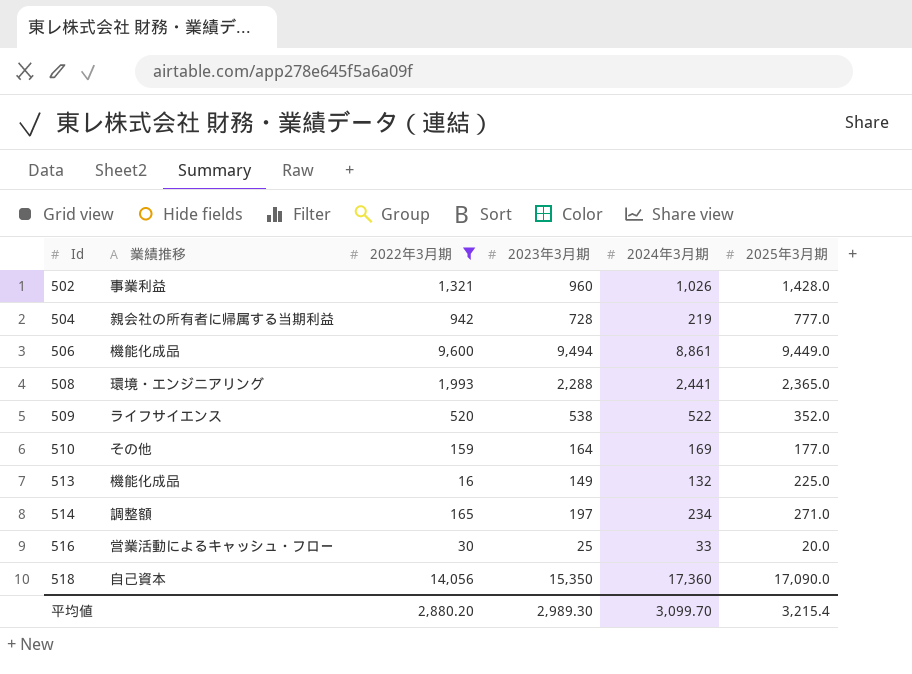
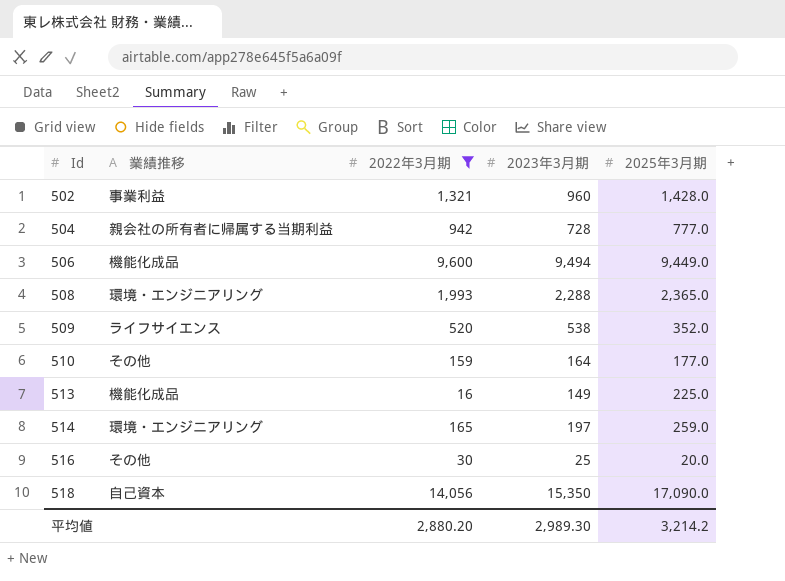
column 2024年3月期 | position: 5 -> none
514 | 業績推移: 調整額 -> 環境・エンジニアリング
514 | 2025年3月期: 271.0 -> 259.0
516 | 業績推移: 営業活動によるキャッシュ・フロー -> その他
平均値 | 2025年3月期: 3,215.4 -> 3,214.2

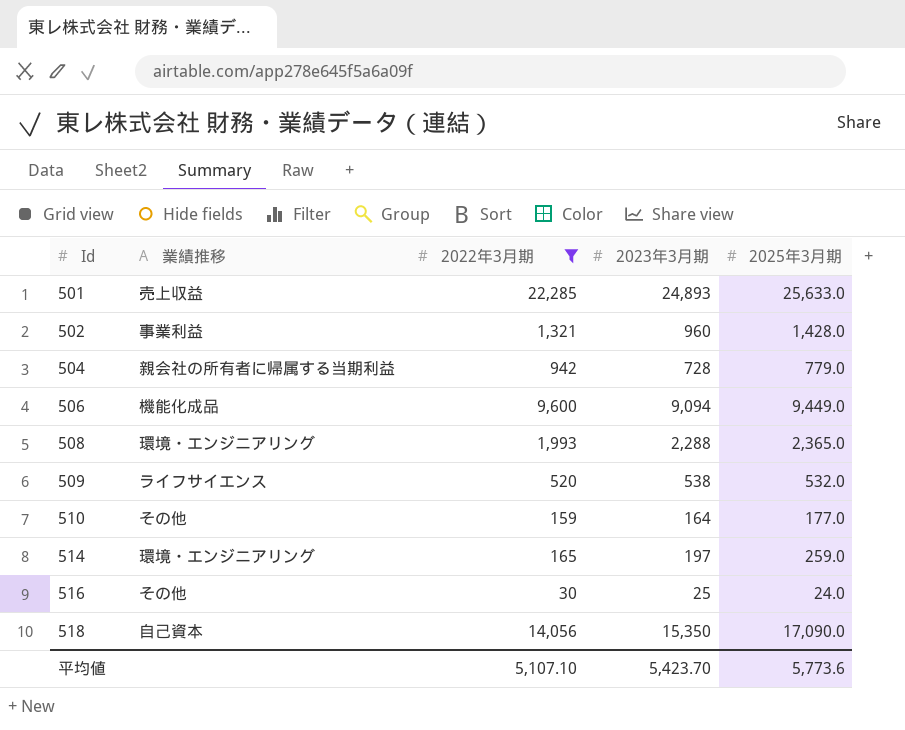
row 513: 機能化成品 | 16 | 149 | 225.0 -> none
row 501: none -> 売上収益 | 22,285 | 24,893 | 25,633.0
504 | 2025年3月期: 777.0 -> 779.0
506 | 2023年3月期: 9,494 -> 9,094
509 | 2025年3月期: 352.0 -> 532.0
516 | 2025年3月期: 20.0 -> 24.0
平均値 | 2022年3月期: 2,880.20 -> 5,107.10
平均値 | 2023年3月期: 2,989.30 -> 5,423.70
平均値 | 2025年3月期: 3,214.2 -> 5,773.6

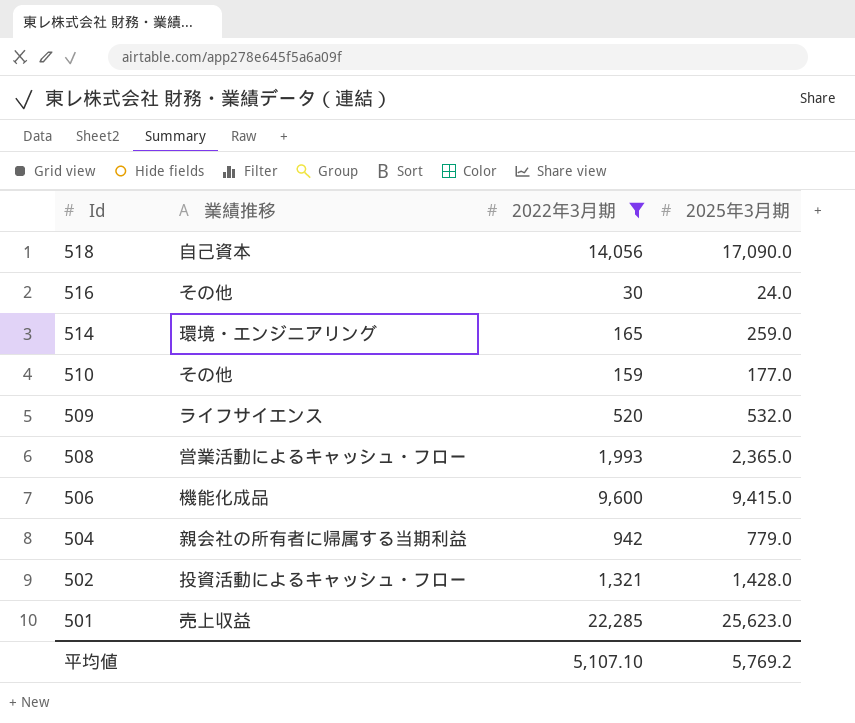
row order: Id ascending -> Id descending
column 2023年3月期 | position: 4 -> none
508 | 業績推移: 環境・エンジニアリング -> 営業活動によるキャッシュ・フロー
506 | 2025年3月期: 9,449.0 -> 9,415.0
502 | 業績推移: 事業利益 -> 投資活動によるキャッシュ・フロー
501 | 2025年3月期: 25,633.0 -> 25,623.0
平均値 | 2025年3月期: 5,773.6 -> 5,769.2

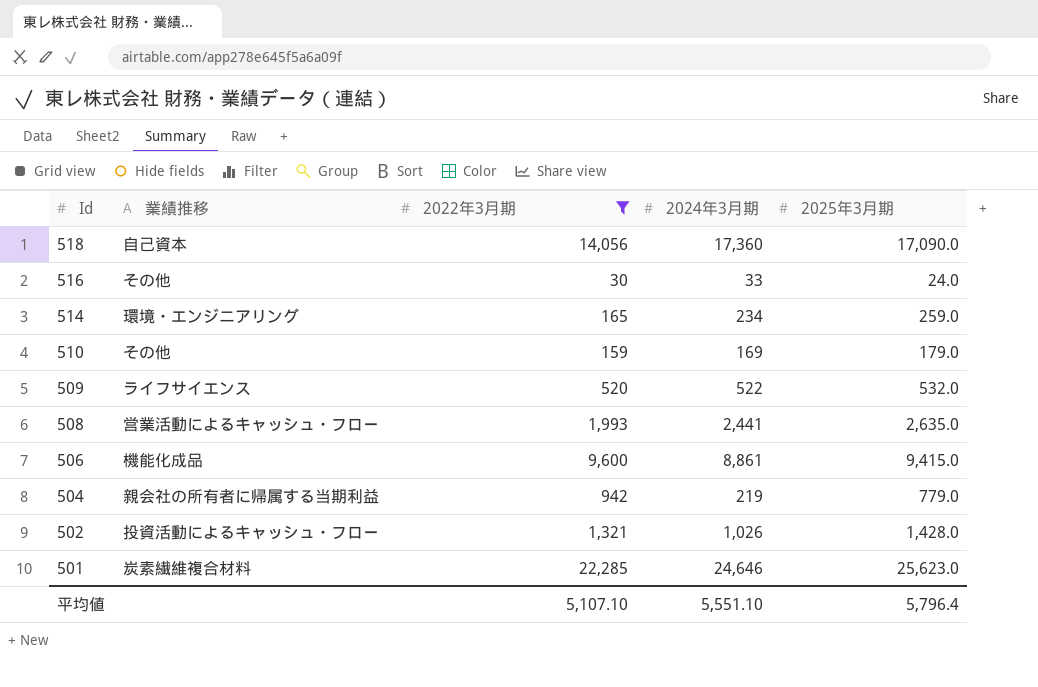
column 2024年3月期 | position: none -> 4
510 | 2025年3月期: 177.0 -> 179.0
508 | 2025年3月期: 2,365.0 -> 2,635.0
501 | 業績推移: 売上収益 -> 炭素繊維複合材料
平均値 | 2025年3月期: 5,769.2 -> 5,796.4

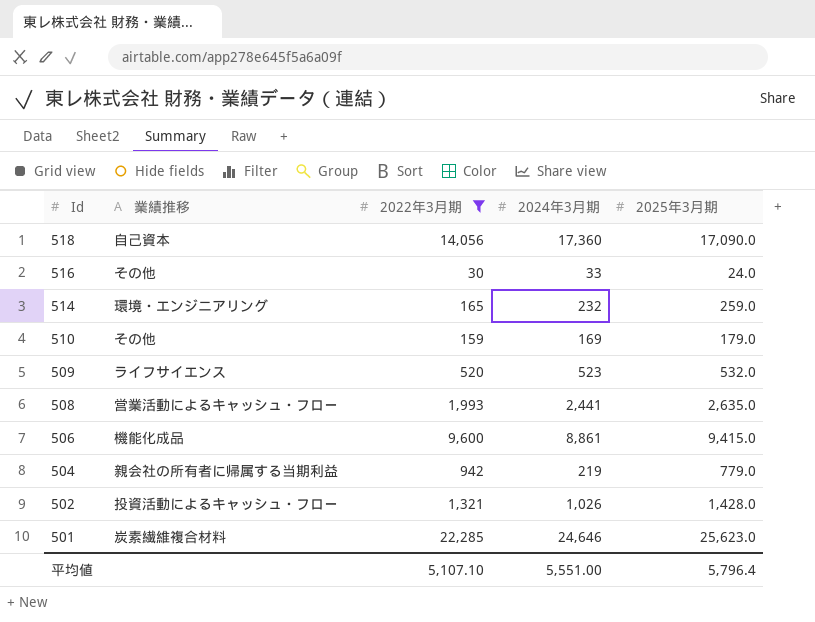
514 | 2024年3月期: 234 -> 232
509 | 2024年3月期: 522 -> 523
平均値 | 2024年3月期: 5,551.10 -> 5,551.00

